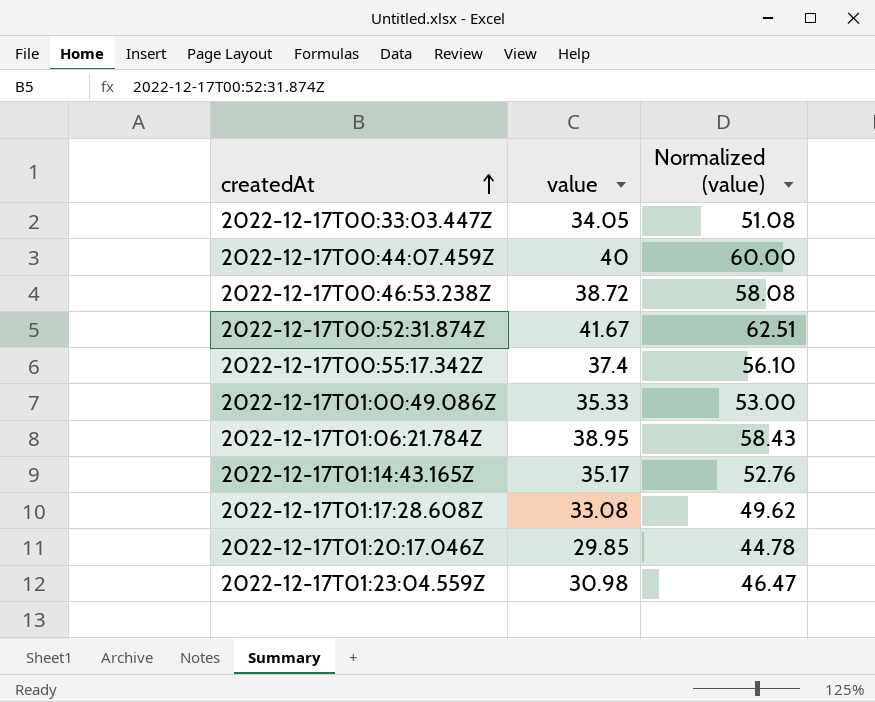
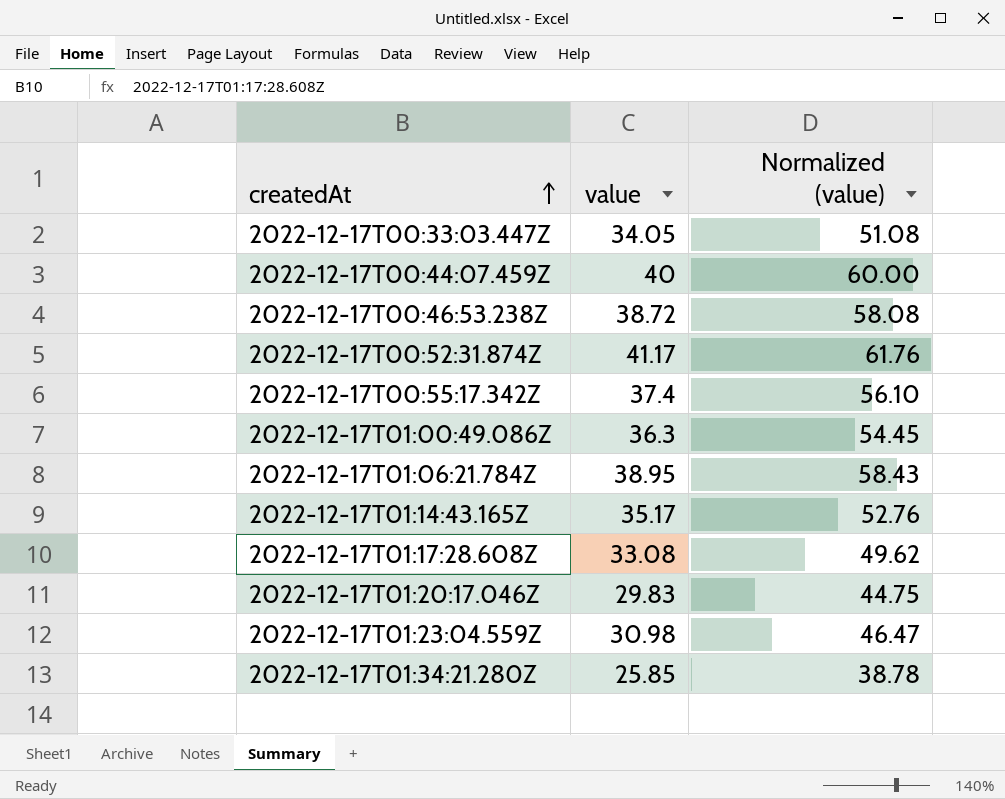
2022-12-17T00:52:31.874Z | value: 41.67 -> 41.17
2022-12-17T00:52:31.874Z | Normalized (value): 62.51 -> 61.76
2022-12-17T01:00:49.086Z | value: 35.33 -> 36.3
2022-12-17T01:00:49.086Z | Normalized (value): 53.00 -> 54.45
2022-12-17T01:20:17.046Z | value: 29.85 -> 29.83
2022-12-17T01:20:17.046Z | Normalized (value): 44.78 -> 44.75
row 2022-12-17T01:34:21.280Z: none -> 25.85 | 38.78

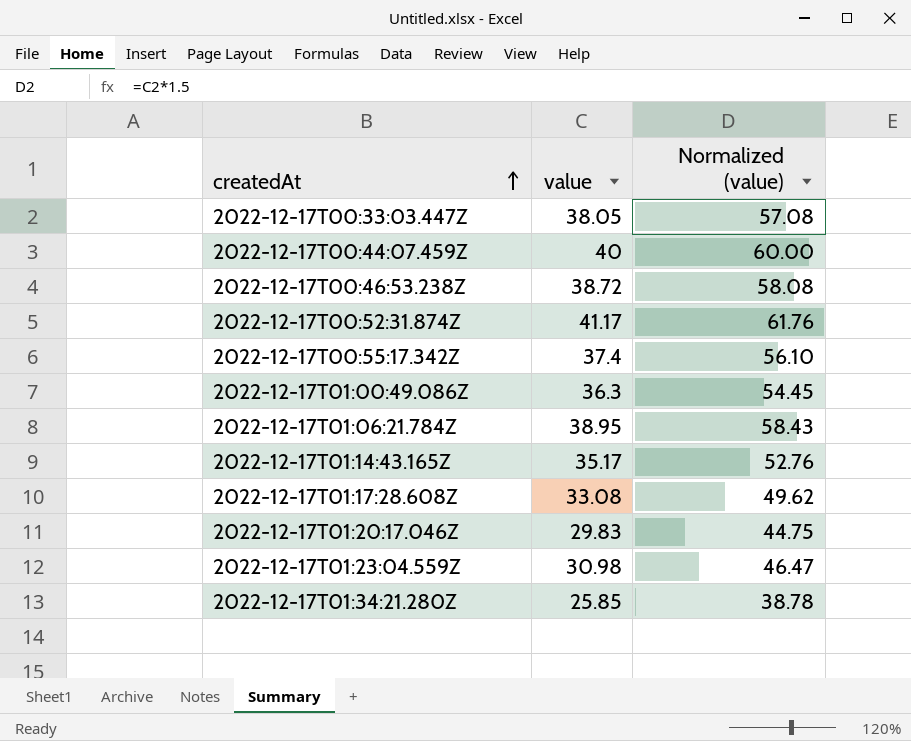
2022-12-17T00:33:03.447Z | value: 34.05 -> 38.05
2022-12-17T00:33:03.447Z | Normalized (value): 51.08 -> 57.08

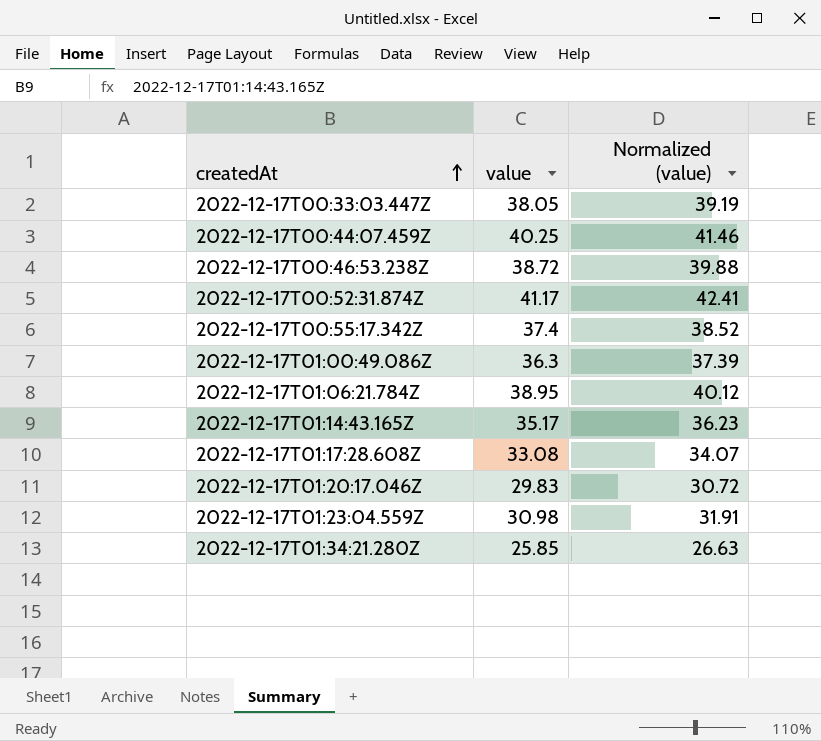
column Normalized (value) | formula: [value] * 1.5 -> [value] * 1.03
2022-12-17T00:44:07.459Z | value: 40 -> 40.25

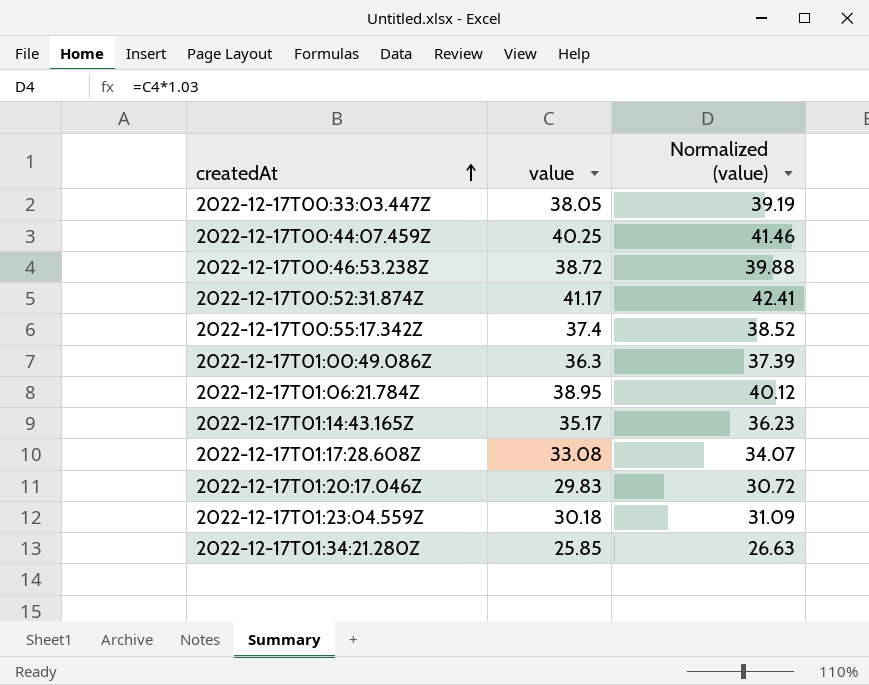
2022-12-17T01:23:04.559Z | value: 30.98 -> 30.18
2022-12-17T01:23:04.559Z | Normalized (value): 31.91 -> 31.09

